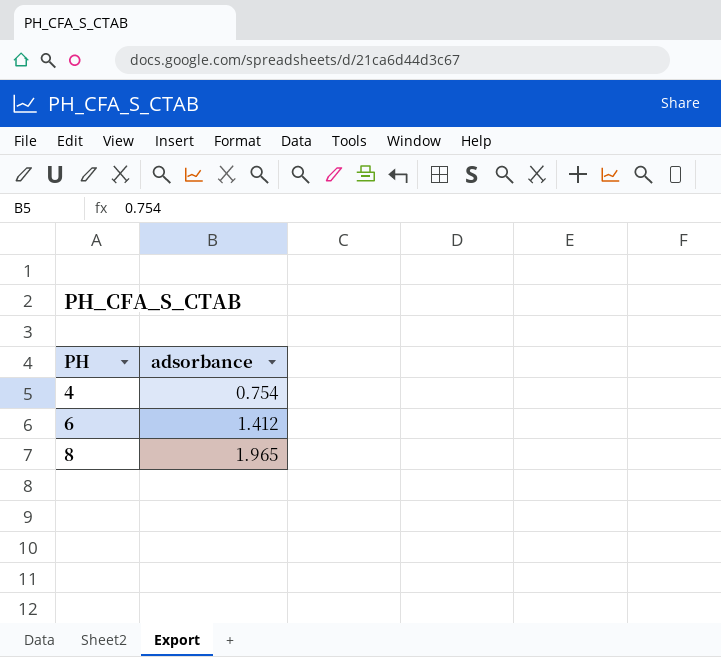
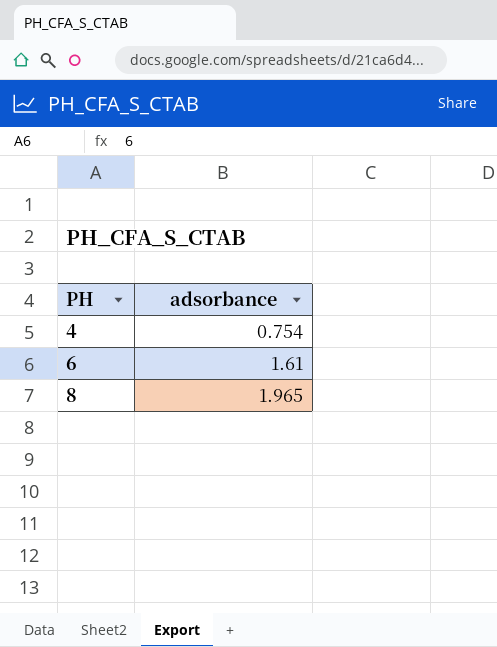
6 | adsorbance: 1.412 -> 1.61

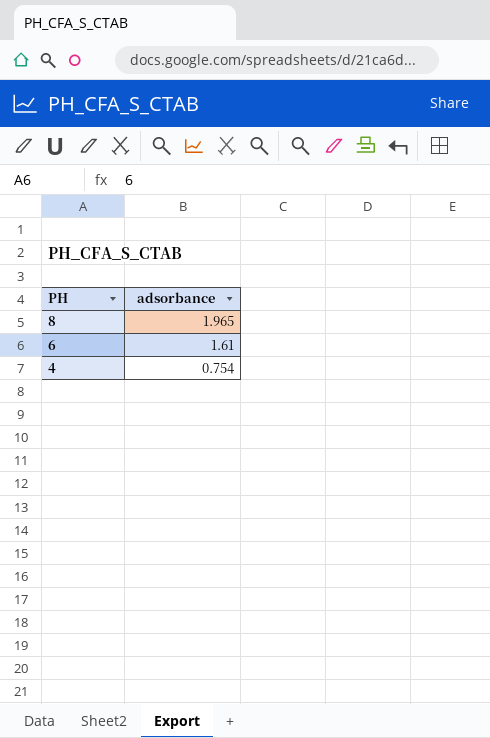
row order: PH ascending -> PH descending

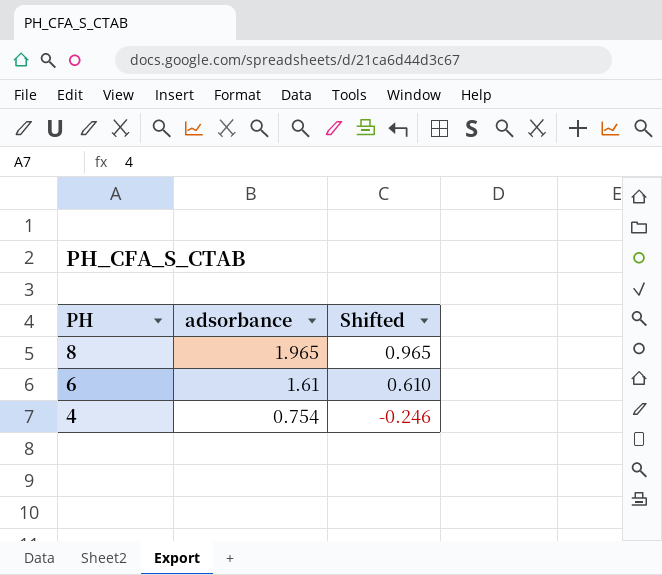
column Shifted | formula: none -> [adsorbance] - 1

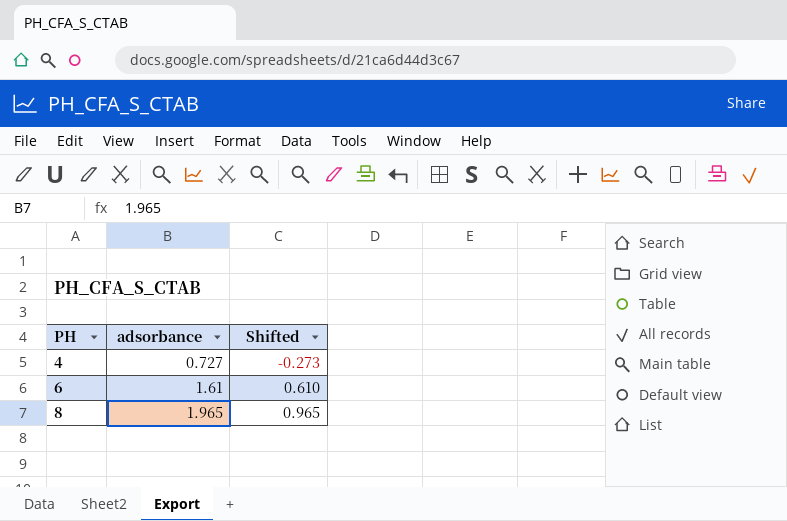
row order: PH descending -> PH ascending
4 | adsorbance: 0.754 -> 0.727
4 | Shifted: -0.246 -> -0.273

